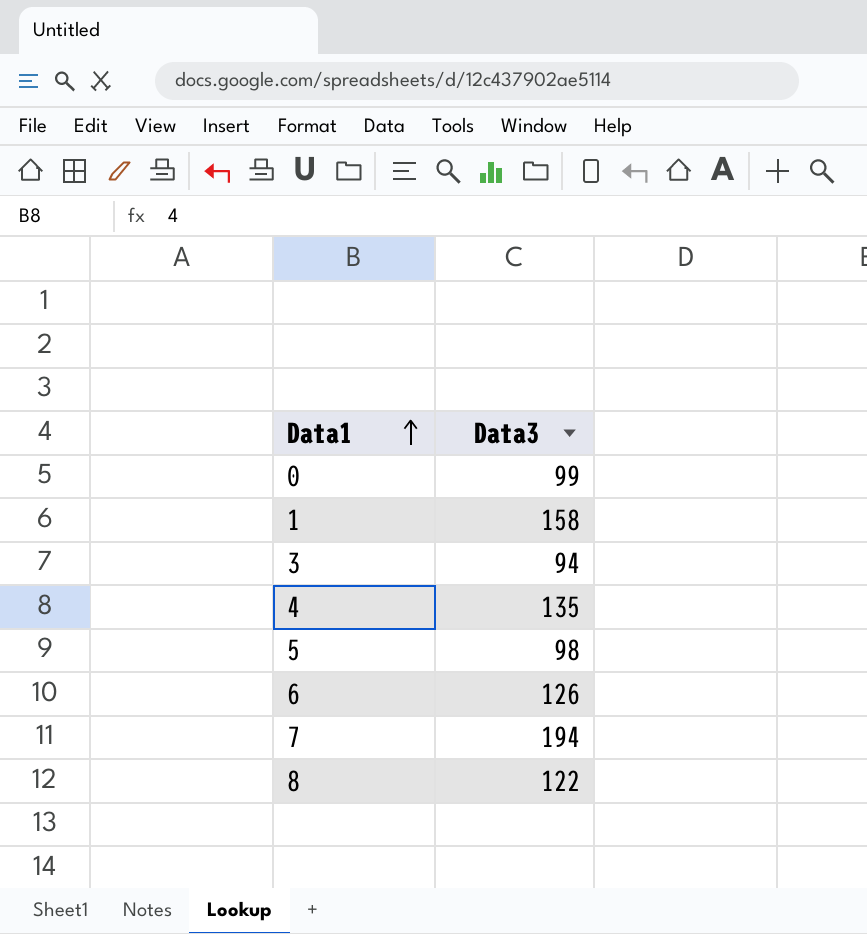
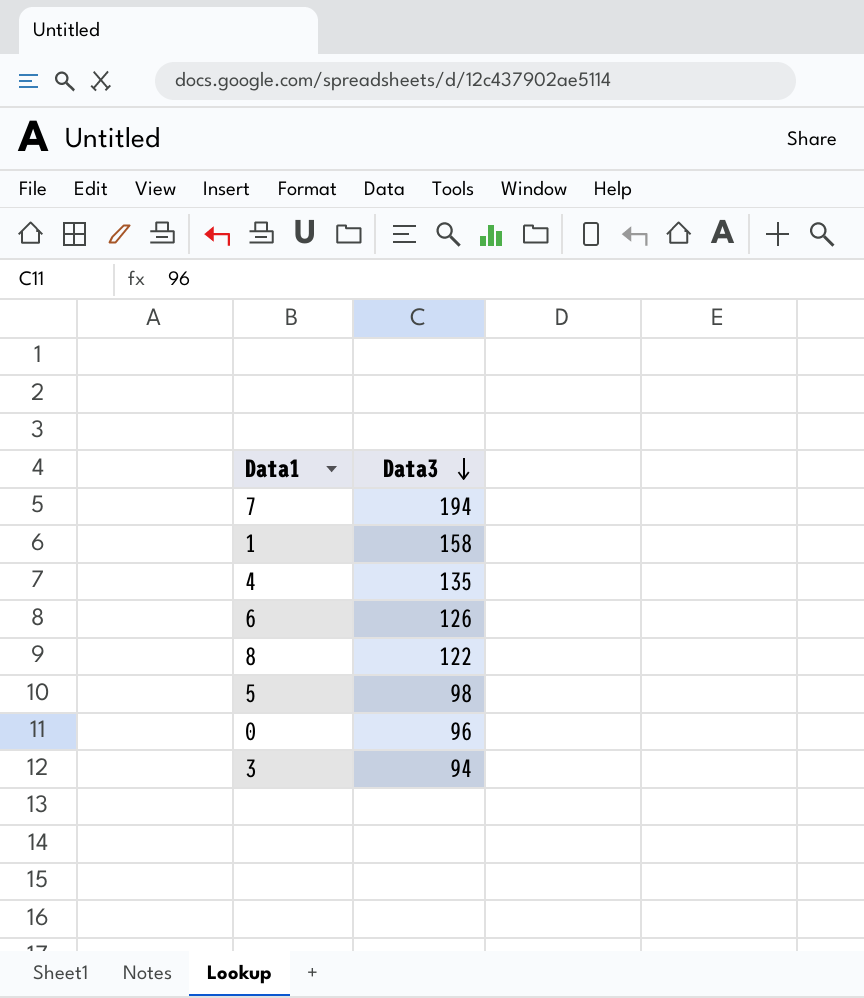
row order: Data1 ascending -> Data3 descending
0 | Data3: 99 -> 96

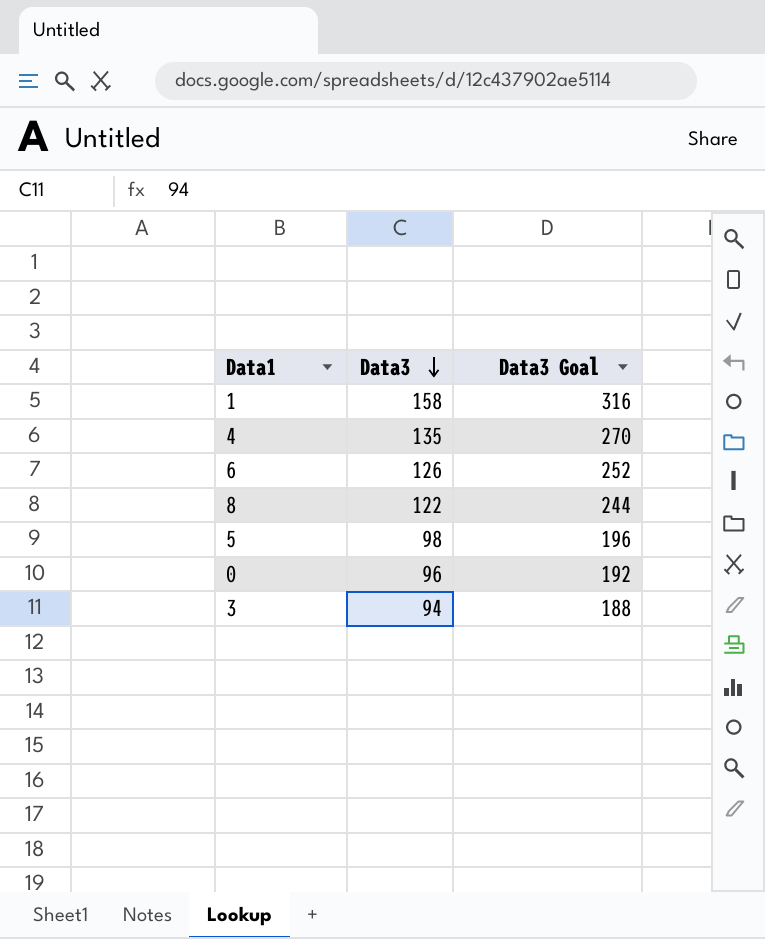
column Data3 Goal | formula: none -> [Data3] * 2
row 7: 194 -> none

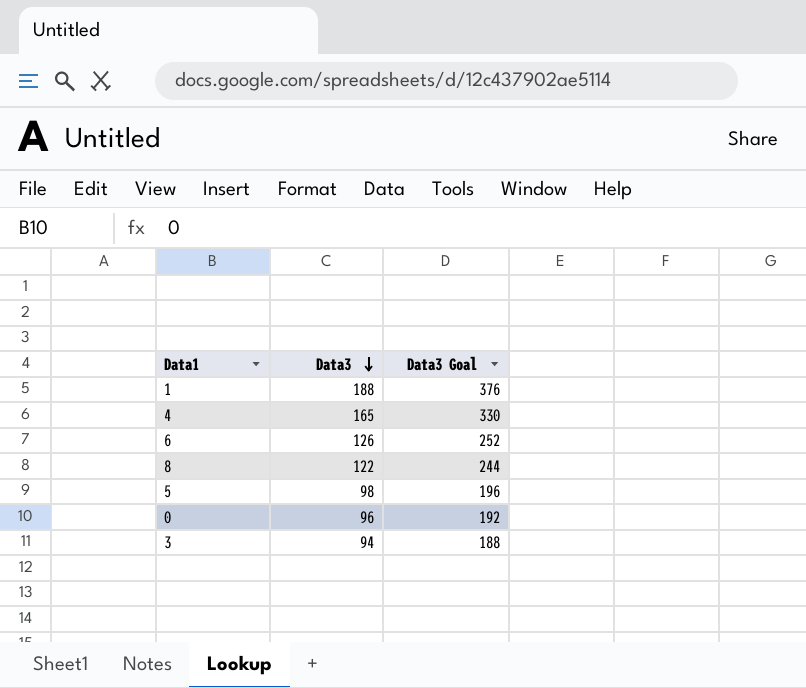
1 | Data3: 158 -> 188
1 | Data3 Goal: 316 -> 376
4 | Data3: 135 -> 165
4 | Data3 Goal: 270 -> 330

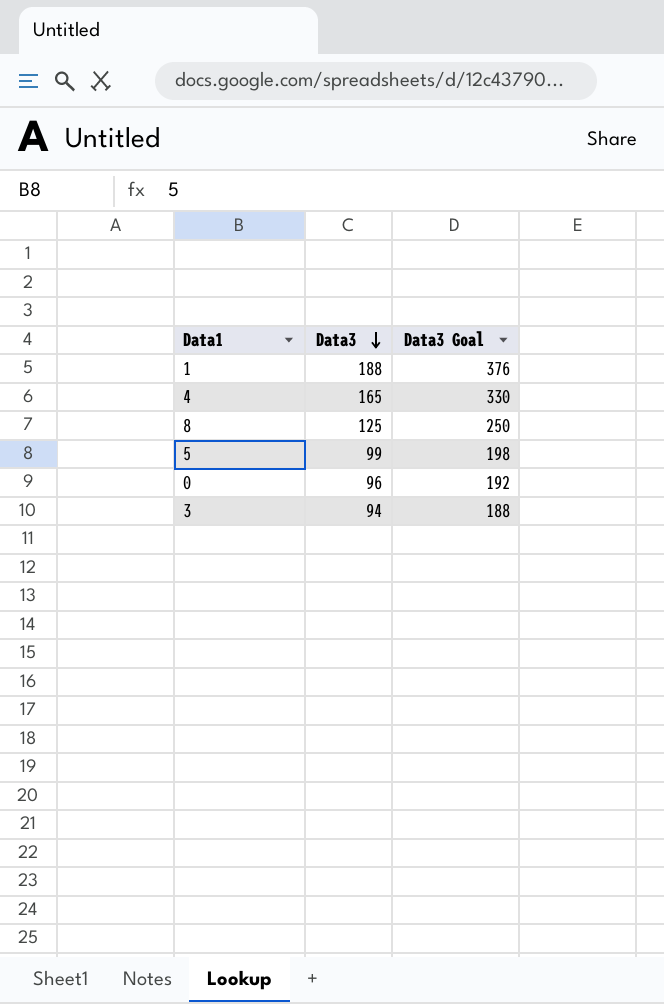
row 6: 126 | 252 -> none
8 | Data3: 122 -> 125
8 | Data3 Goal: 244 -> 250
5 | Data3: 98 -> 99
5 | Data3 Goal: 196 -> 198

